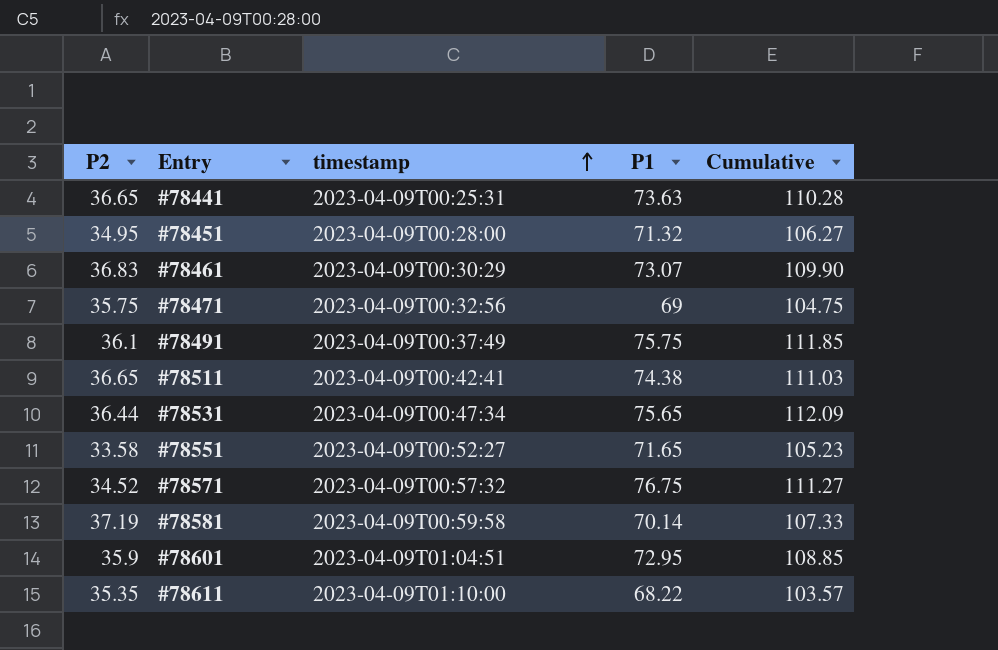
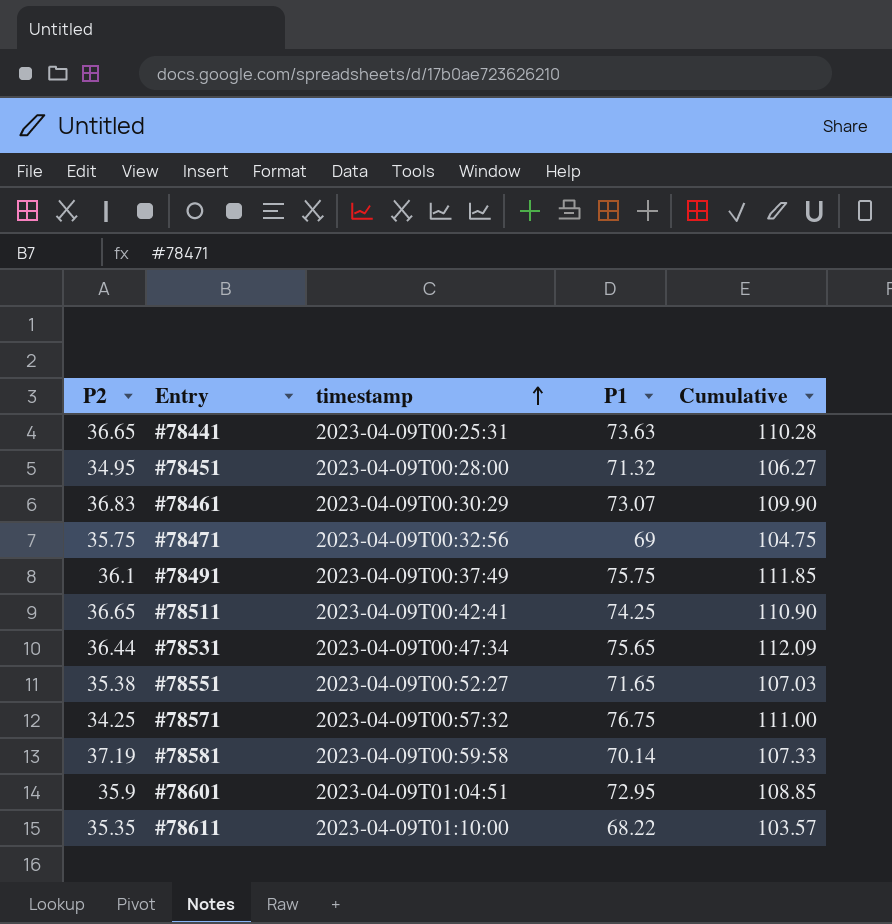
#78511 | P1: 74.38 -> 74.25
#78511 | Cumulative: 111.03 -> 110.90
#78551 | P2: 33.58 -> 35.38
#78551 | Cumulative: 105.23 -> 107.03
#78571 | P2: 34.52 -> 34.25
#78571 | Cumulative: 111.27 -> 111.00

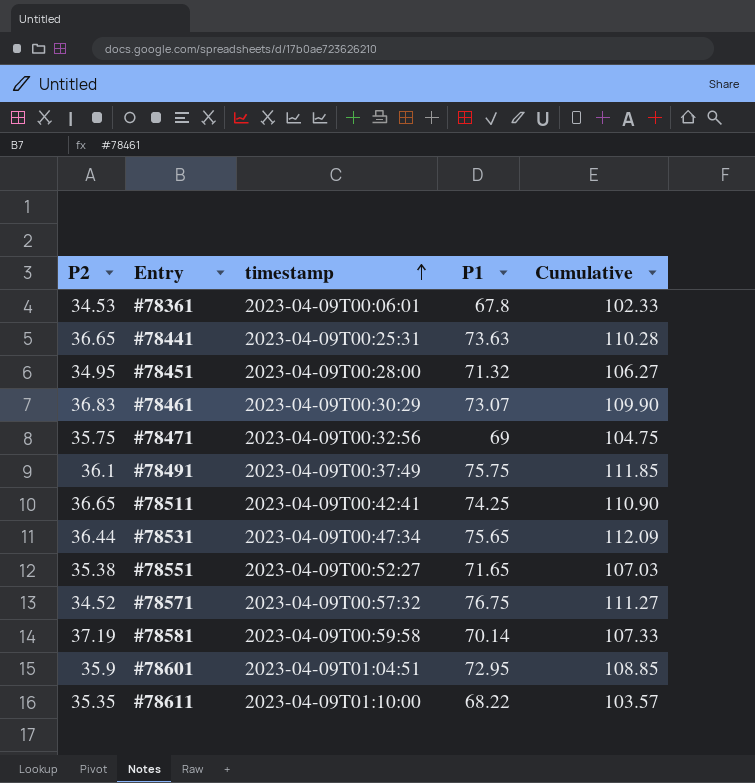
row #78361: none -> 34.53 | 2023-04-09T00:06:01 | 67.8 | 102.33
#78571 | P2: 34.25 -> 34.52
#78571 | Cumulative: 111.00 -> 111.27

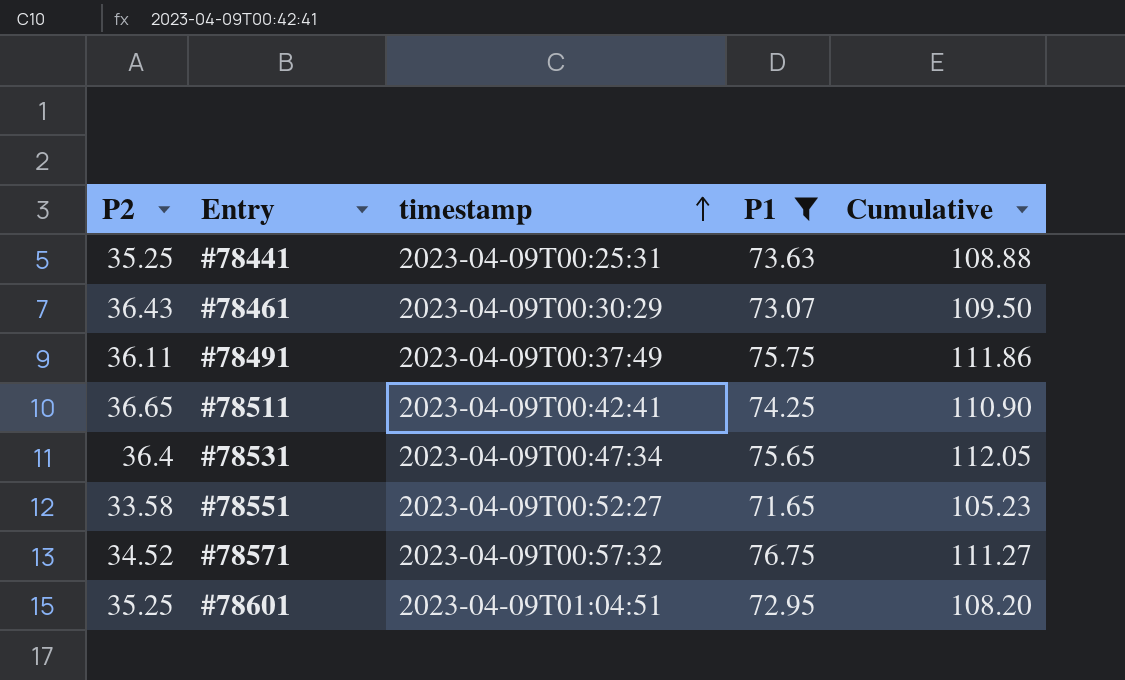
filter: none -> P1 >= 71.65
#78441 | P2: 36.65 -> 35.25
#78441 | Cumulative: 110.28 -> 108.88
#78461 | P2: 36.83 -> 36.43
#78461 | Cumulative: 109.90 -> 109.50
#78491 | P2: 36.1 -> 36.11
#78491 | Cumulative: 111.85 -> 111.86
#78531 | P2: 36.44 -> 36.4
#78531 | Cumulative: 112.09 -> 112.05
#78551 | P2: 35.38 -> 33.58
#78551 | Cumulative: 107.03 -> 105.23
#78601 | P2: 35.9 -> 35.25
#78601 | Cumulative: 108.85 -> 108.20

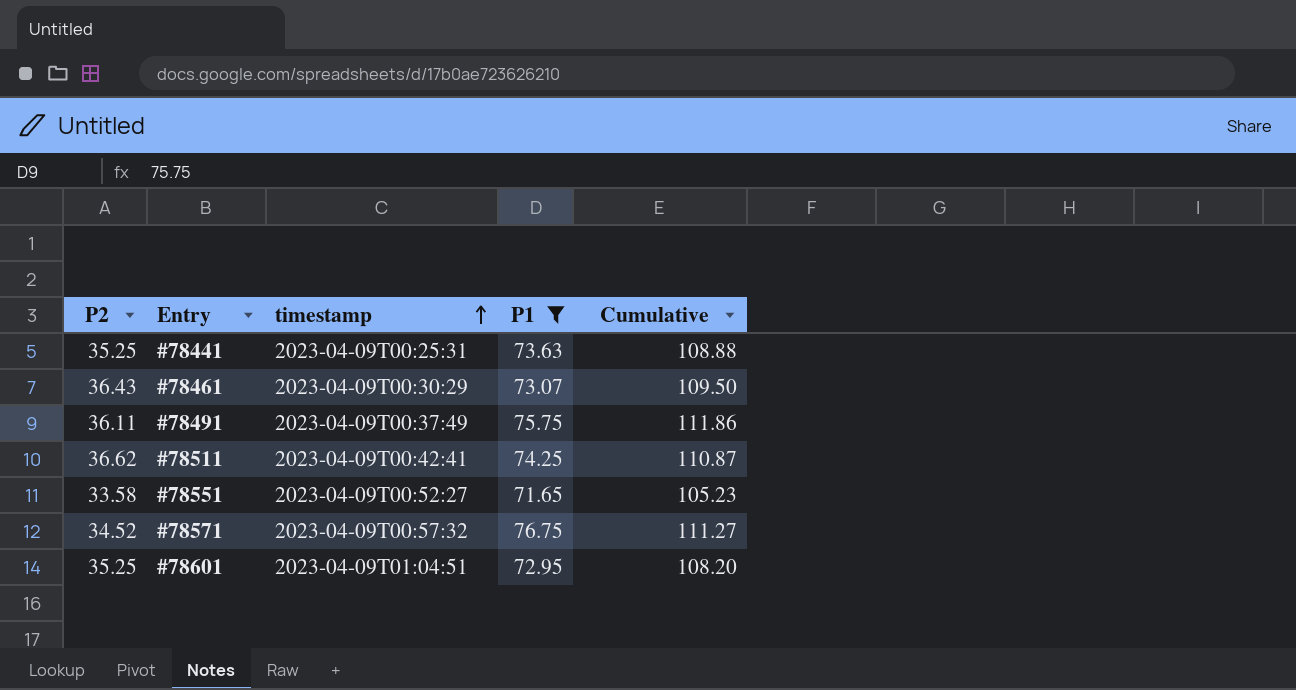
row #78531: 36.4 | 2023-04-09T00:47:34 | 75.65 | 112.05 -> none
#78511 | P2: 36.65 -> 36.62
#78511 | Cumulative: 110.90 -> 110.87

